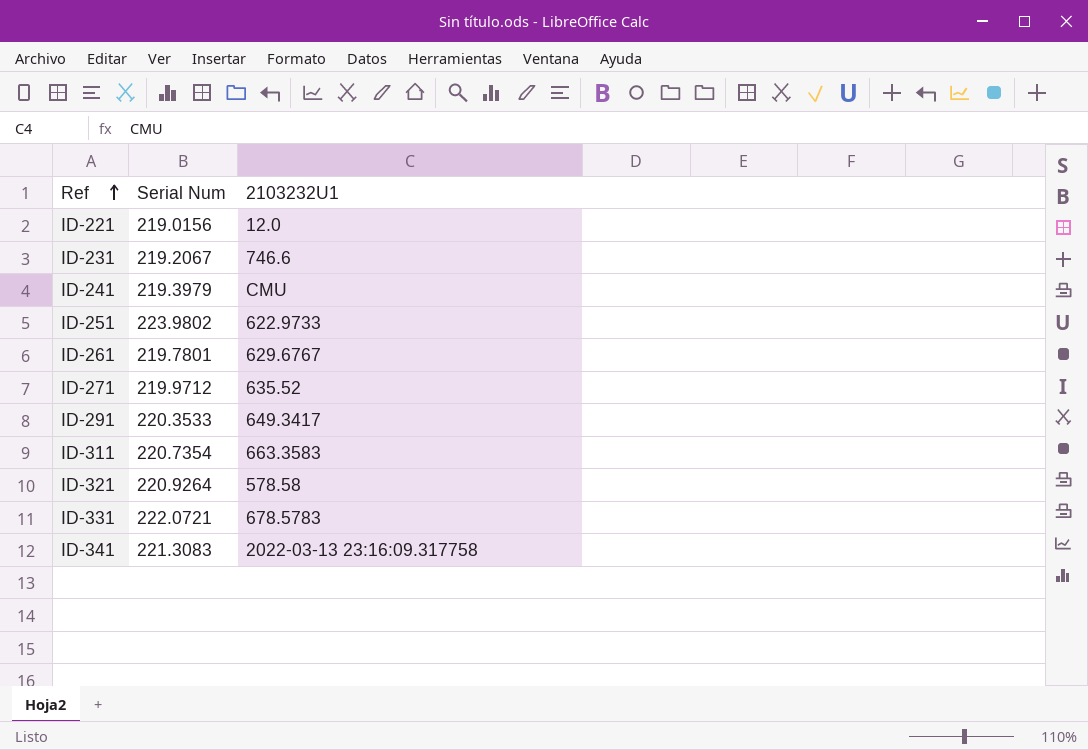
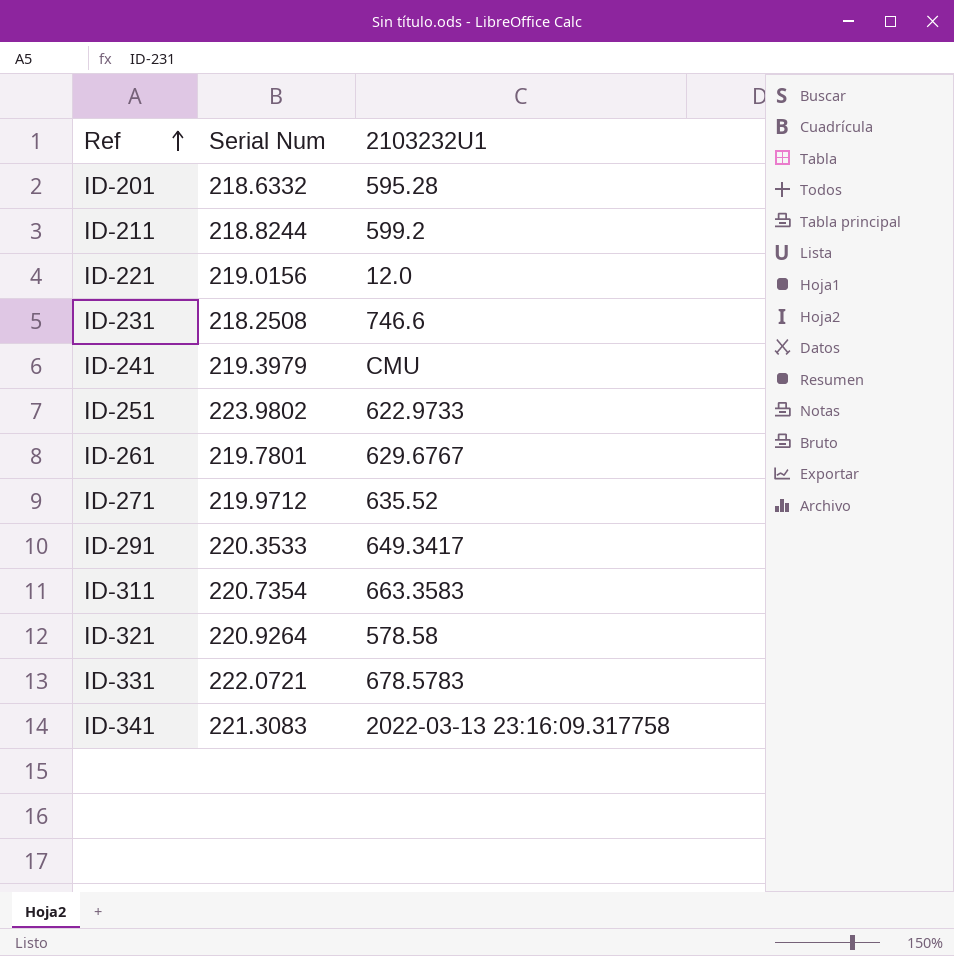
row ID-201: none -> 218.6332 | 595.28
row ID-211: none -> 218.8244 | 599.2
ID-231 | Serial Num: 219.2067 -> 218.2508

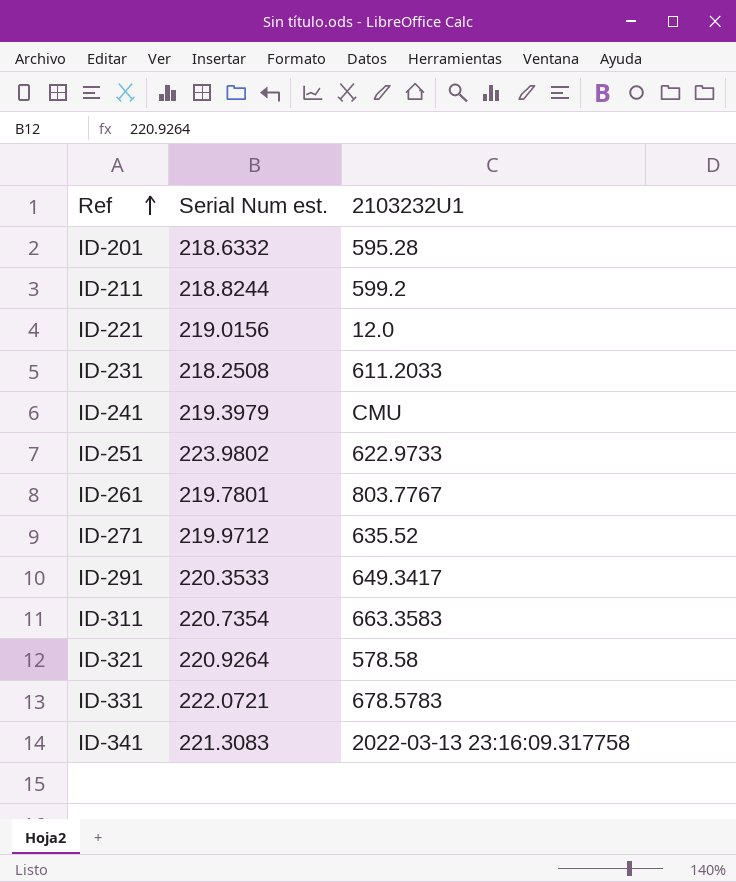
column name: Serial Num -> Serial Num est.
ID-231 | 2103232U1: 746.6 -> 611.2033
ID-261 | 2103232U1: 629.6767 -> 803.7767

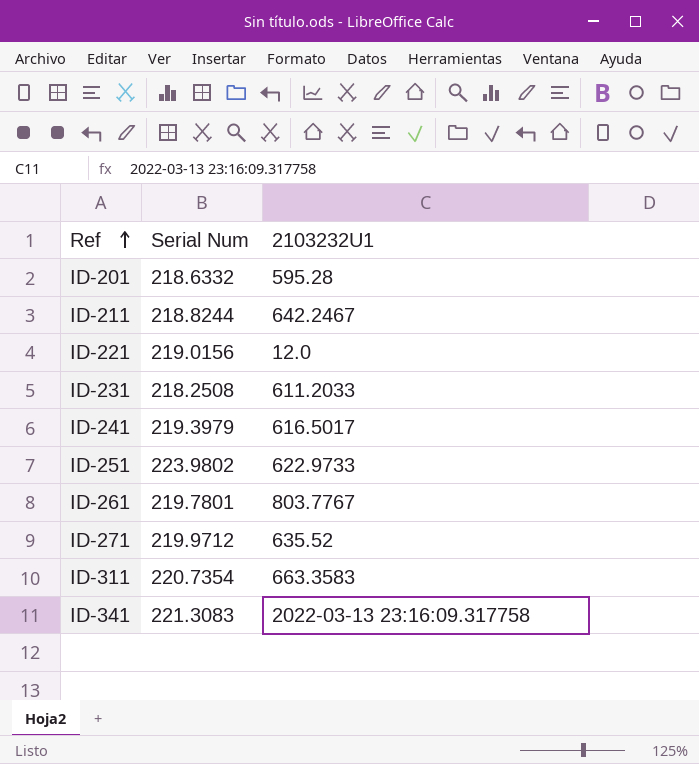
column name: Serial Num est. -> Serial Num
row ID-291: 220.3533 | 649.3417 -> none
row ID-321: 220.9264 | 578.58 -> none
row ID-331: 222.0721 | 678.5783 -> none
ID-211 | 2103232U1: 599.2 -> 642.2467
ID-241 | 2103232U1: CMU -> 616.5017

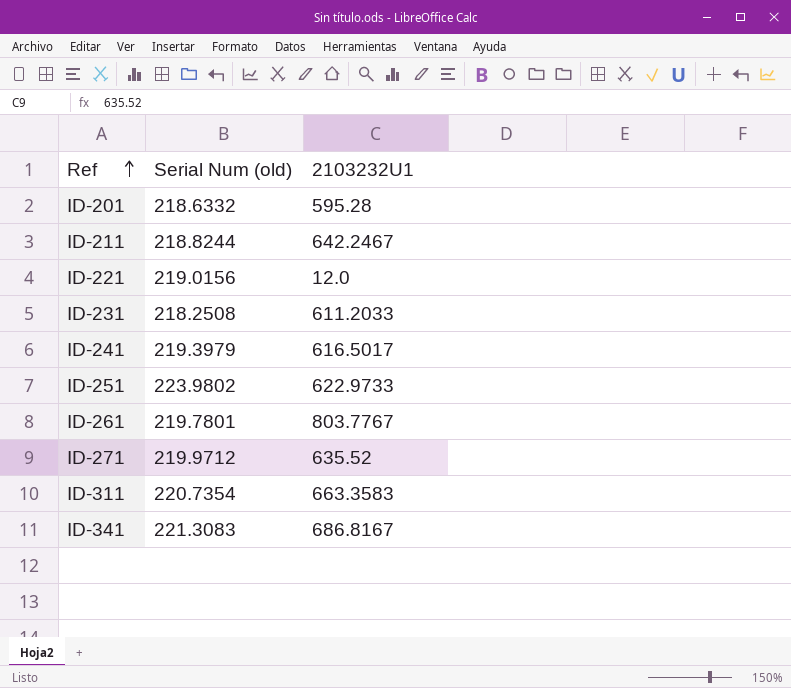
column name: Serial Num -> Serial Num (old)
ID-341 | 2103232U1: 2022-03-13 23:16:09.317758 -> 686.8167

